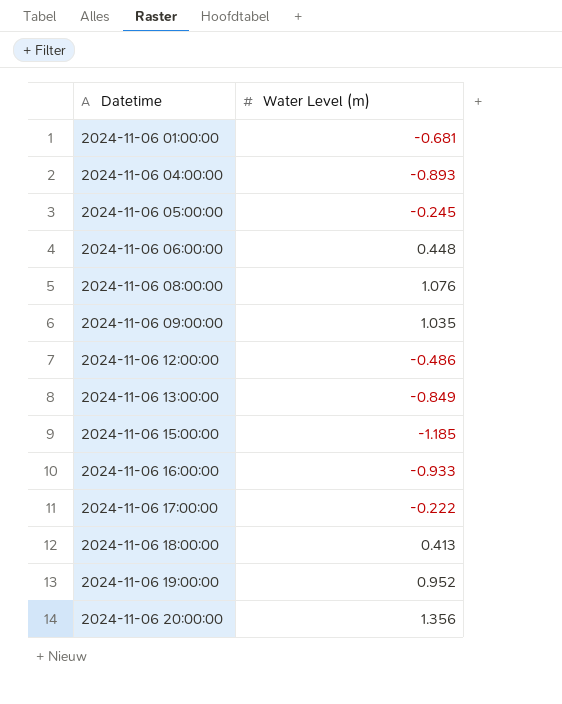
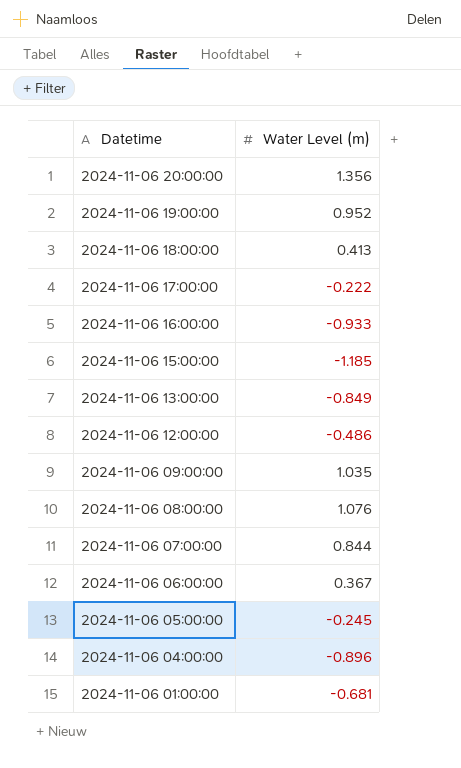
row order: Datetime ascending -> Datetime descending
row 2024-11-06 07:00:00: none -> 0.844
2024-11-06 06:00:00 | Water Level (m): 0.448 -> 0.367
2024-11-06 04:00:00 | Water Level (m): -0.893 -> -0.896

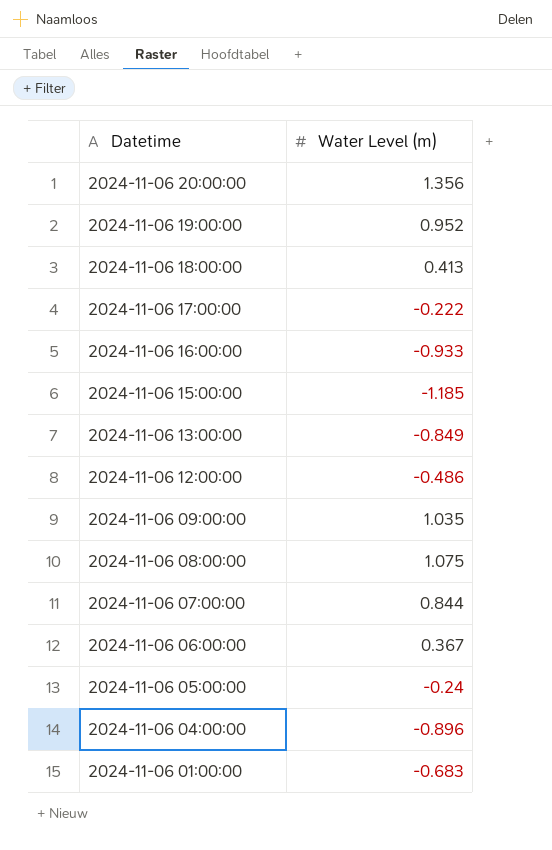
2024-11-06 08:00:00 | Water Level (m): 1.076 -> 1.075
2024-11-06 05:00:00 | Water Level (m): -0.245 -> -0.24
2024-11-06 01:00:00 | Water Level (m): -0.681 -> -0.683

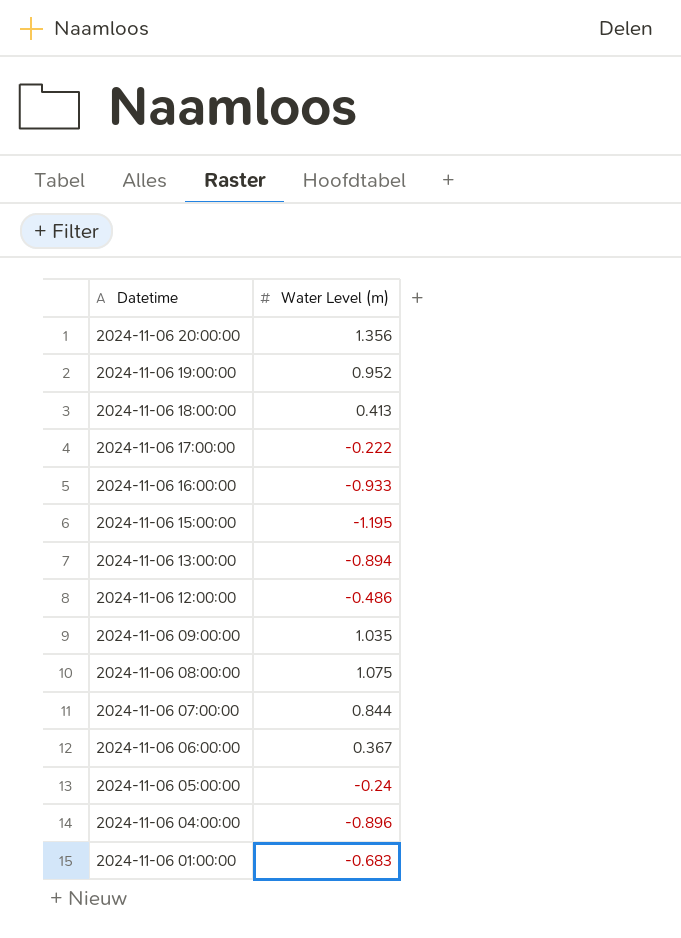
2024-11-06 15:00:00 | Water Level (m): -1.185 -> -1.195
2024-11-06 13:00:00 | Water Level (m): -0.849 -> -0.894

